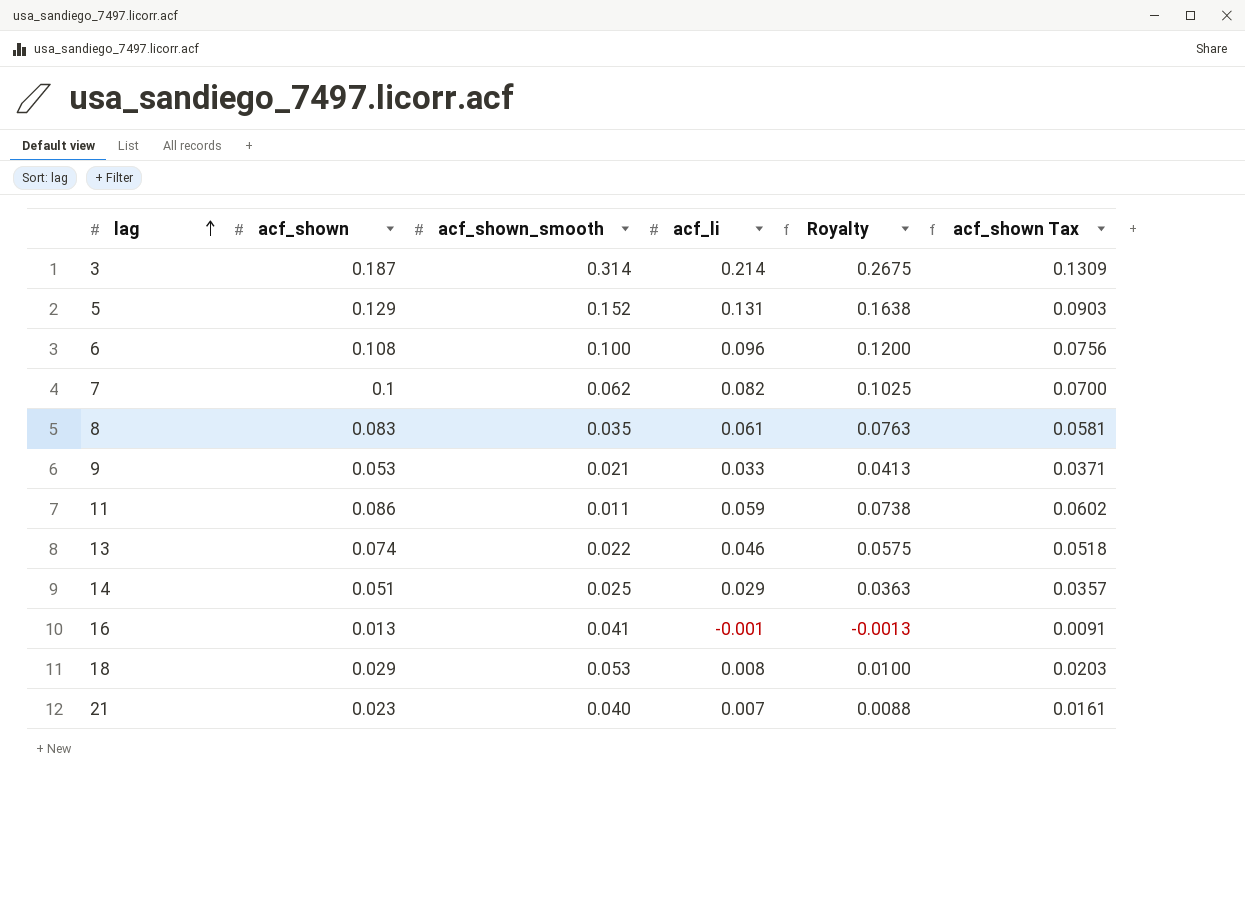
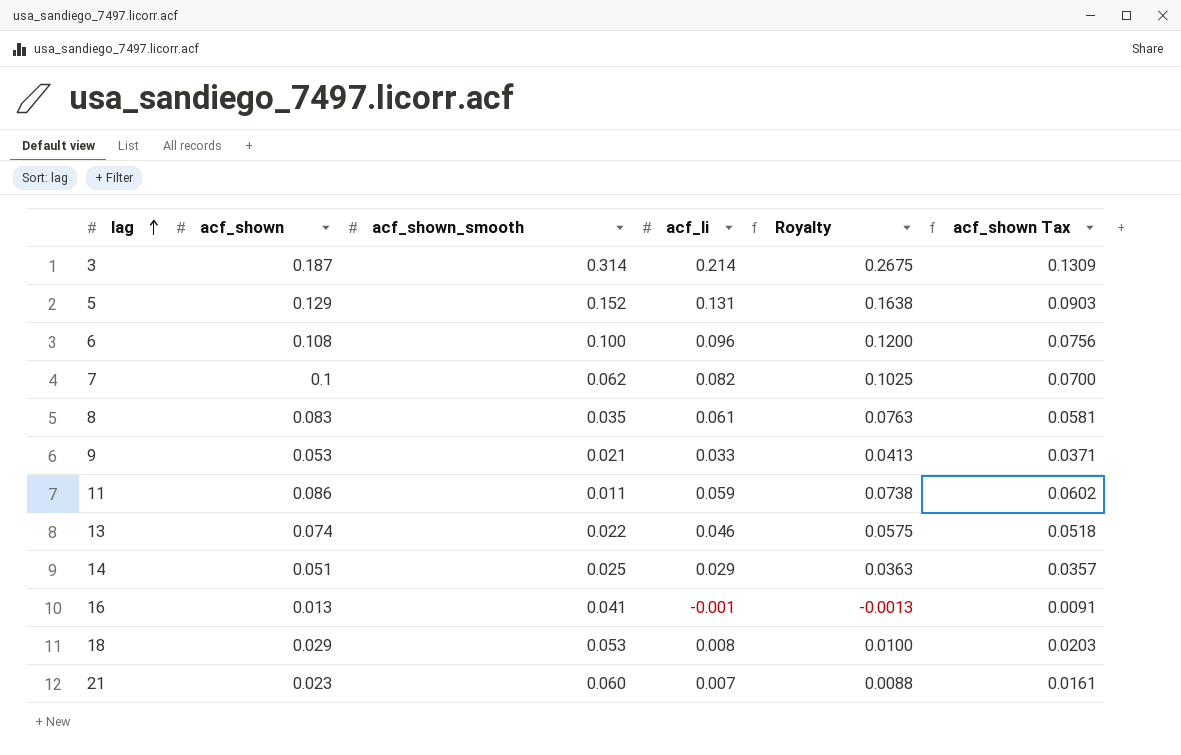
21 | acf_shown_smooth: 0.040 -> 0.060

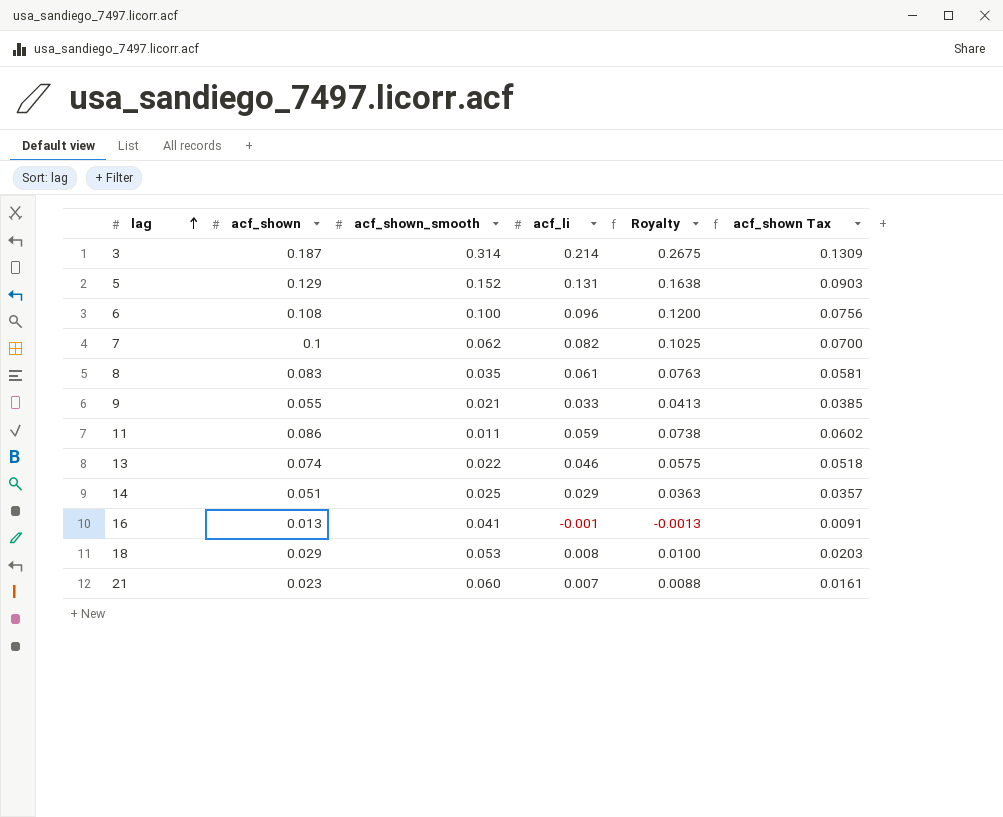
9 | acf_shown: 0.053 -> 0.055
9 | acf_shown Tax: 0.0371 -> 0.0385

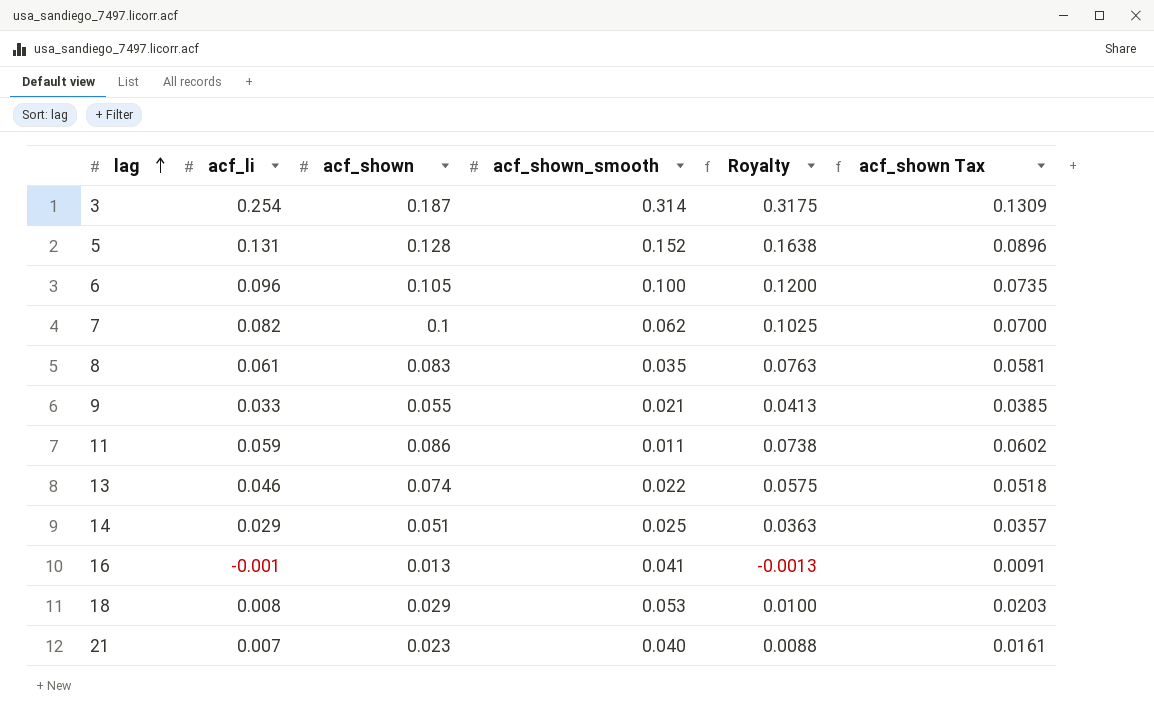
column acf_li | position: 4 -> 2
3 | acf_li: 0.214 -> 0.254
3 | Royalty: 0.2675 -> 0.3175
5 | acf_shown: 0.129 -> 0.128
5 | acf_shown Tax: 0.0903 -> 0.0896
6 | acf_shown: 0.108 -> 0.105
6 | acf_shown Tax: 0.0756 -> 0.0735
21 | acf_shown_smooth: 0.060 -> 0.040

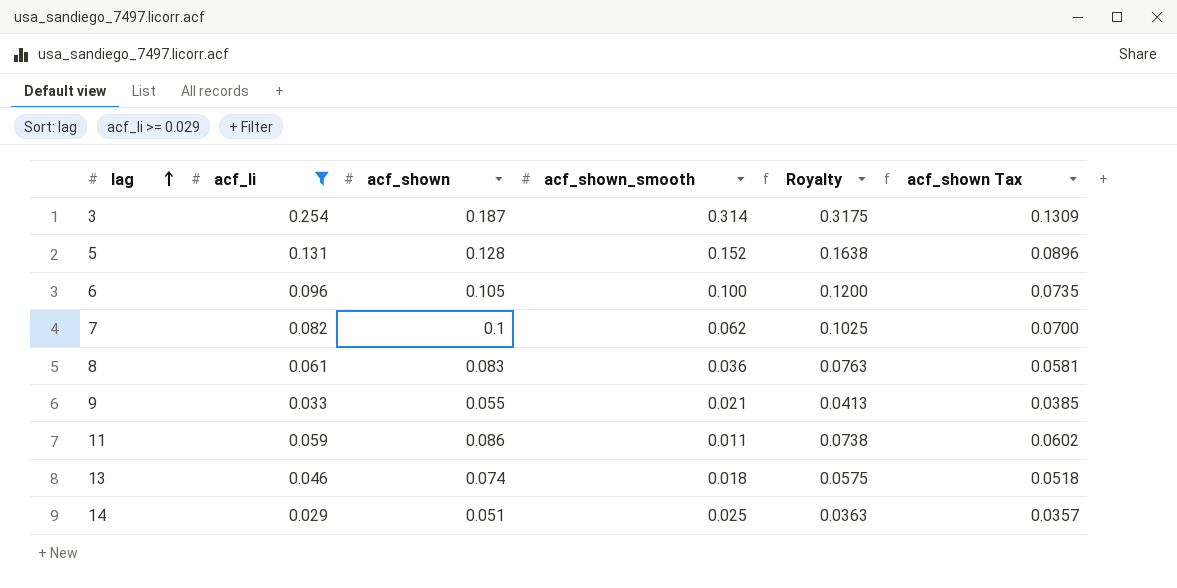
filter: none -> acf_li >= 0.029
8 | acf_shown_smooth: 0.035 -> 0.036
13 | acf_shown_smooth: 0.022 -> 0.018

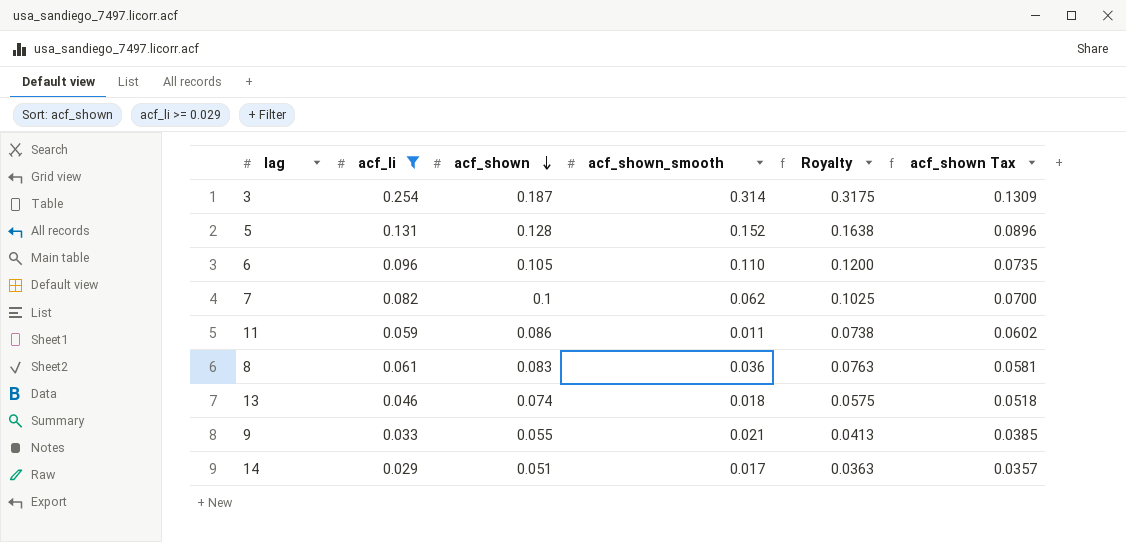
row order: lag ascending -> acf_shown descending
6 | acf_shown_smooth: 0.100 -> 0.110
14 | acf_shown_smooth: 0.025 -> 0.017

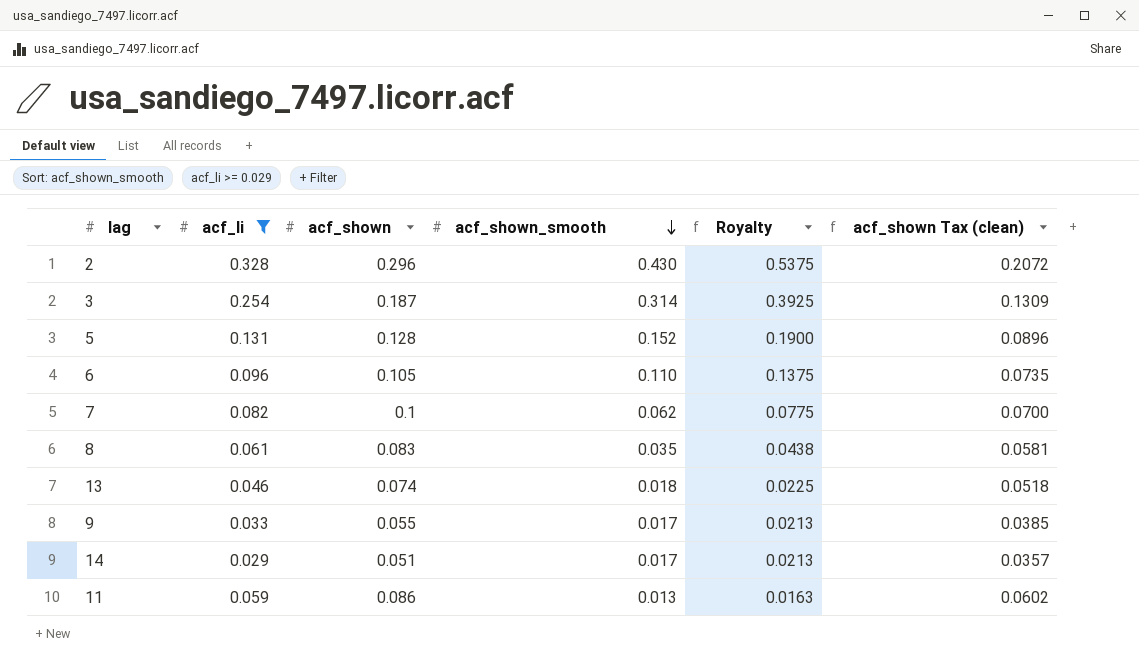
row order: acf_shown descending -> acf_shown_smooth descending
column Royalty | formula: [acf_li] * 1.25 -> [acf_shown_smooth] * 1.25
column name: acf_shown Tax -> acf_shown Tax (clean)
row 2: none -> 0.328 | 0.296 | 0.430 | 0.5375 | 0.2072
8 | acf_shown_smooth: 0.036 -> 0.035
9 | acf_shown_smooth: 0.021 -> 0.017
11 | acf_shown_smooth: 0.011 -> 0.013

